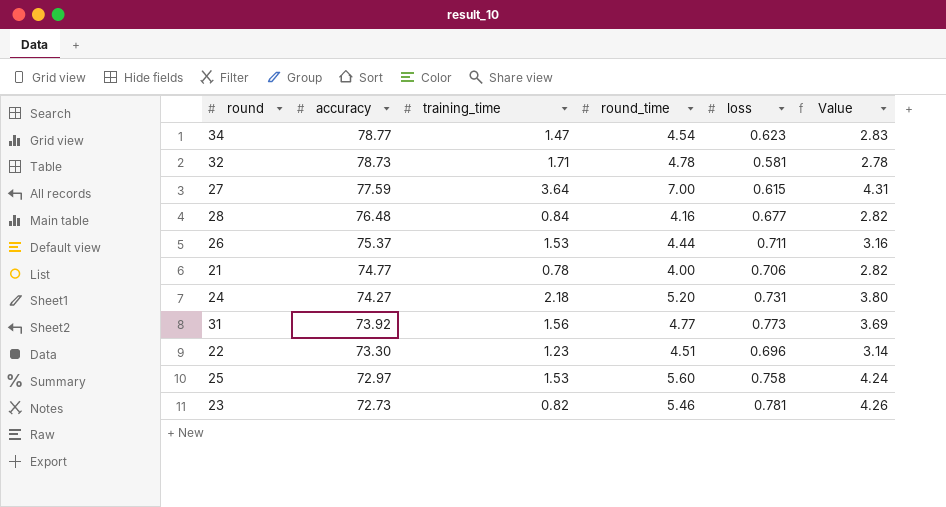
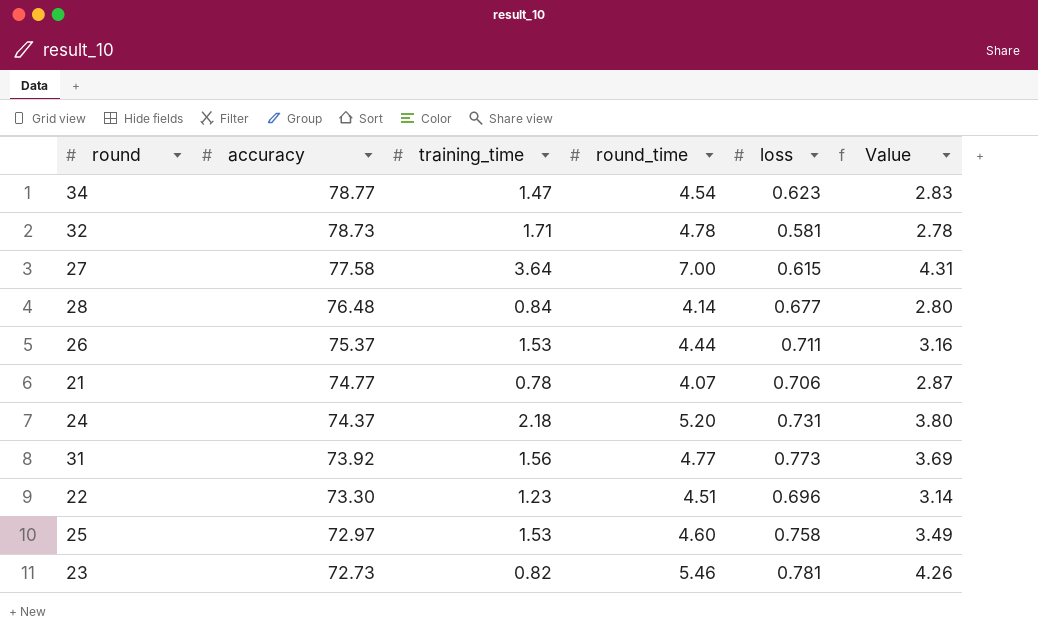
27 | accuracy: 77.59 -> 77.58
28 | round_time: 4.16 -> 4.14
28 | Value: 2.82 -> 2.80
21 | round_time: 4.00 -> 4.07
21 | Value: 2.82 -> 2.87
24 | accuracy: 74.27 -> 74.37
25 | round_time: 5.60 -> 4.60
25 | Value: 4.24 -> 3.49

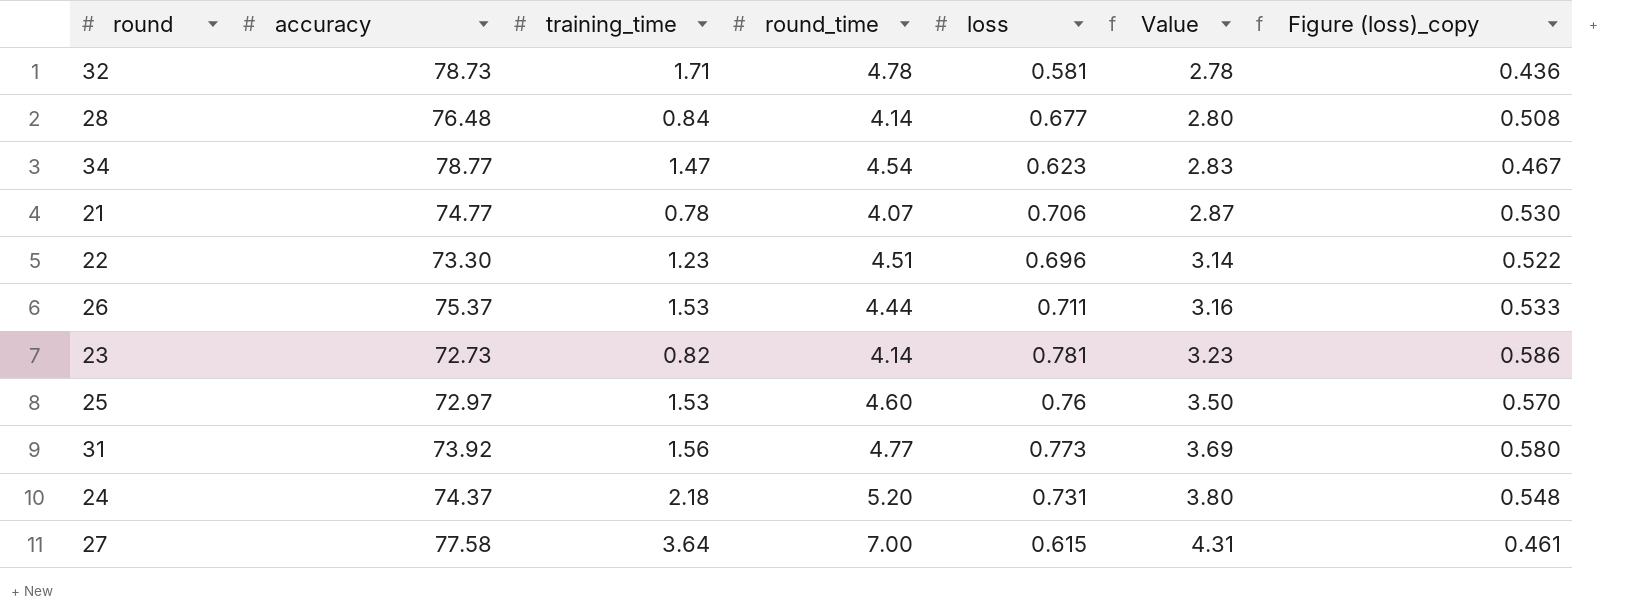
row order: accuracy descending -> Value ascending
column Figure (loss)_copy | formula: none -> [loss] * 0.75
23 | round_time: 5.46 -> 4.14
23 | Value: 4.26 -> 3.23
25 | loss: 0.758 -> 0.76
25 | Value: 3.49 -> 3.50

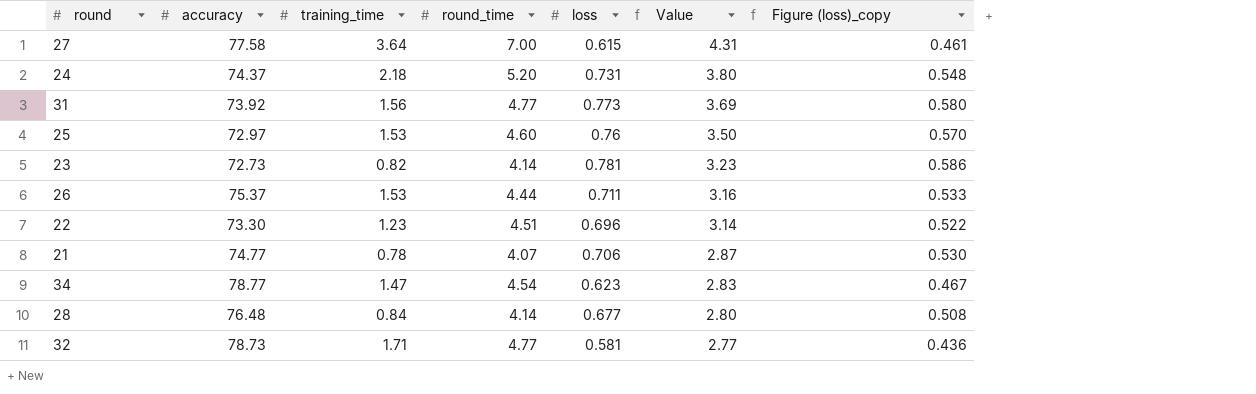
row order: Value ascending -> Value descending
32 | round_time: 4.78 -> 4.77
32 | Value: 2.78 -> 2.77

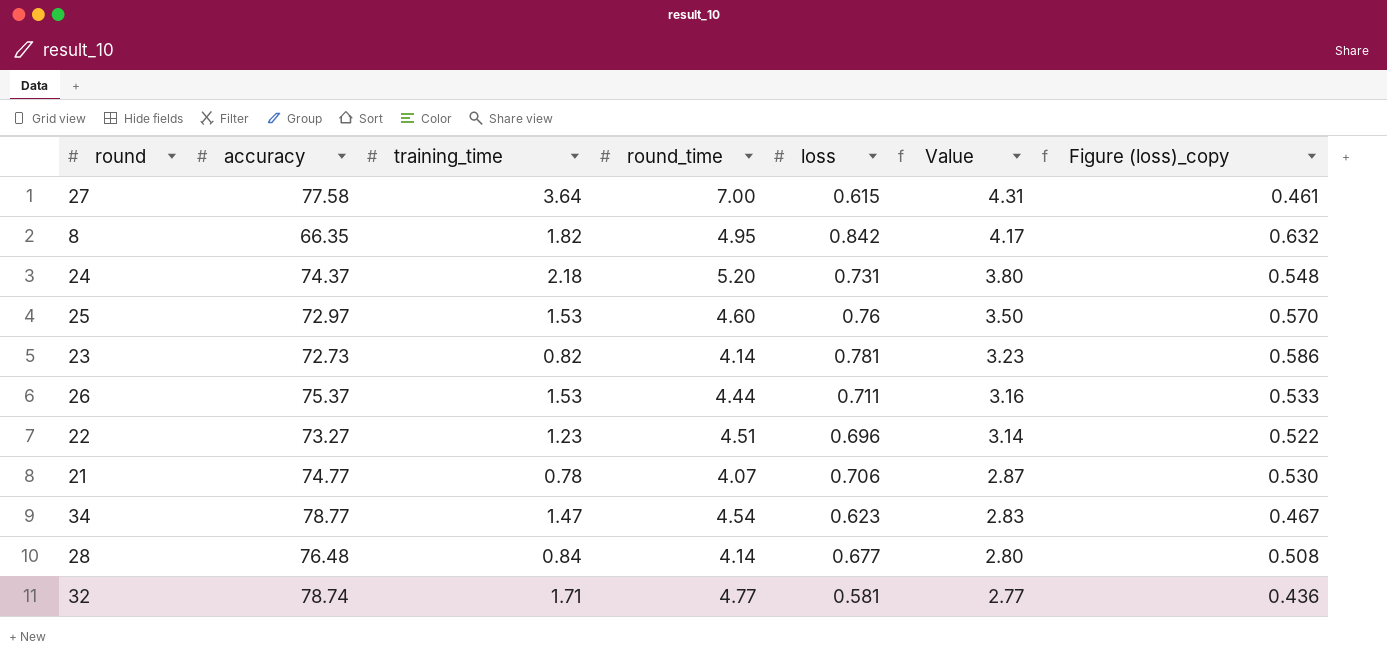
row 31: 73.92 | 1.56 | 4.77 | 0.773 | 3.69 | 0.580 -> none
row 8: none -> 66.35 | 1.82 | 4.95 | 0.842 | 4.17 | 0.632
22 | accuracy: 73.30 -> 73.27
32 | accuracy: 78.73 -> 78.74

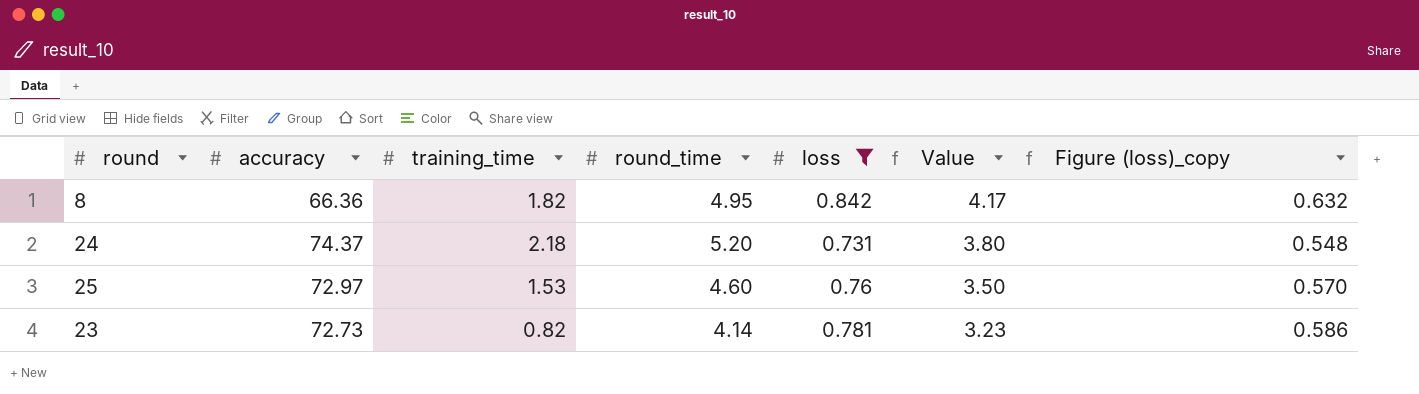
filter: none -> loss >= 0.731
8 | accuracy: 66.35 -> 66.36

